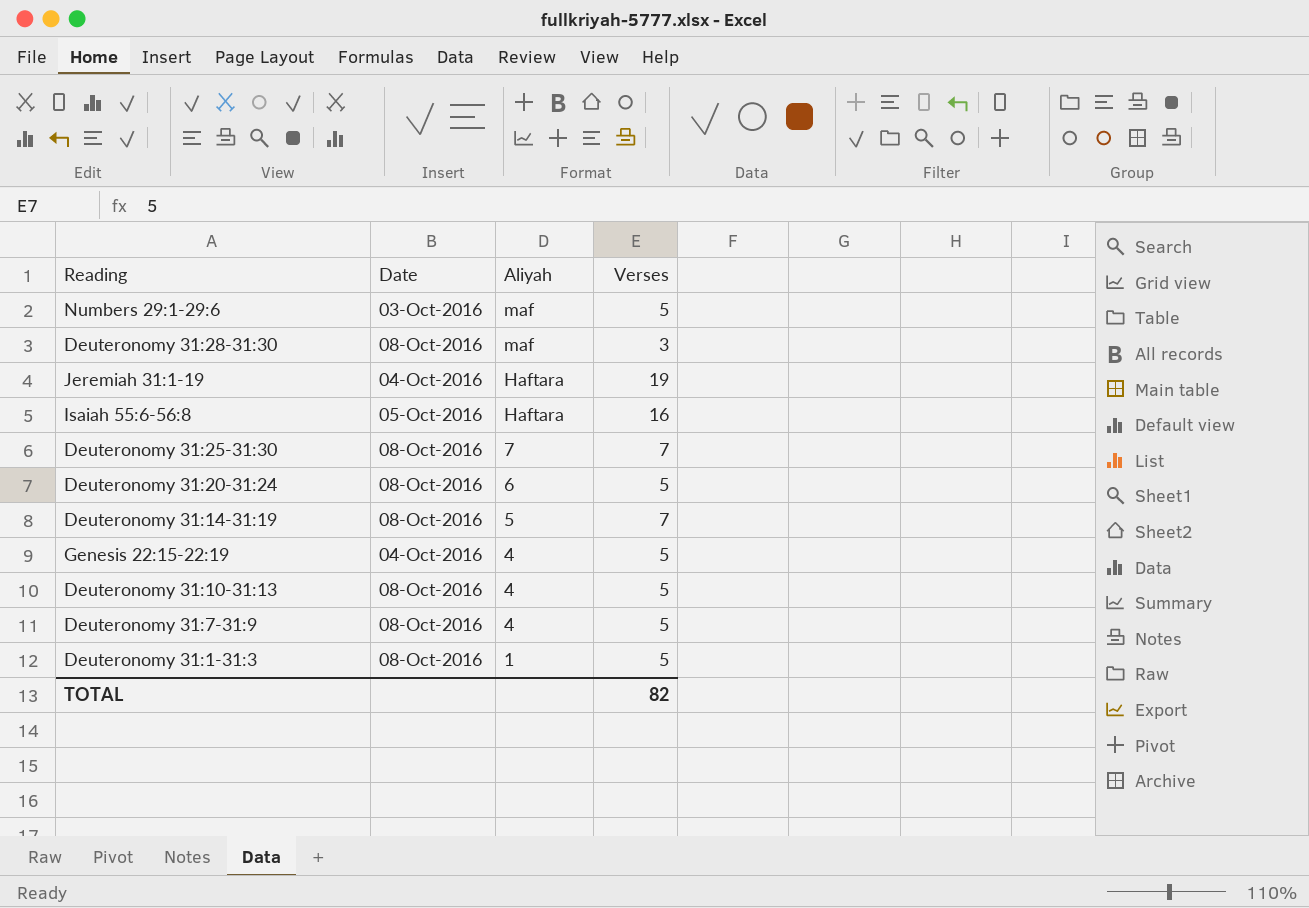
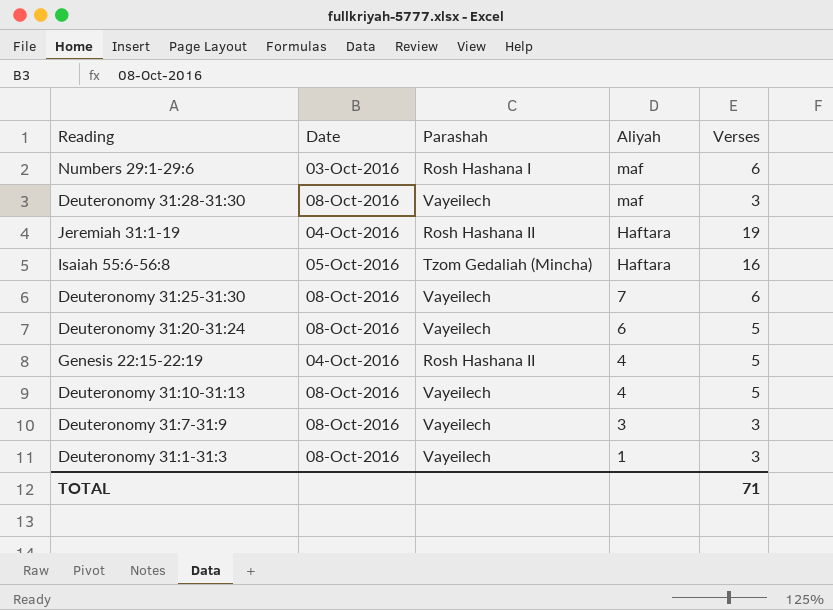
column Parashah | position: none -> 3
row Deuteronomy 31:14-31:19: 08-Oct-2016 | 5 | 7 -> none
Numbers 29:1-29:6 | Verses: 5 -> 6
Deuteronomy 31:25-31:30 | Verses: 7 -> 6
Deuteronomy 31:7-31:9 | Aliyah: 4 -> 3
Deuteronomy 31:7-31:9 | Verses: 5 -> 3
Deuteronomy 31:1-31:3 | Verses: 5 -> 3
TOTAL | Verses: 82 -> 71

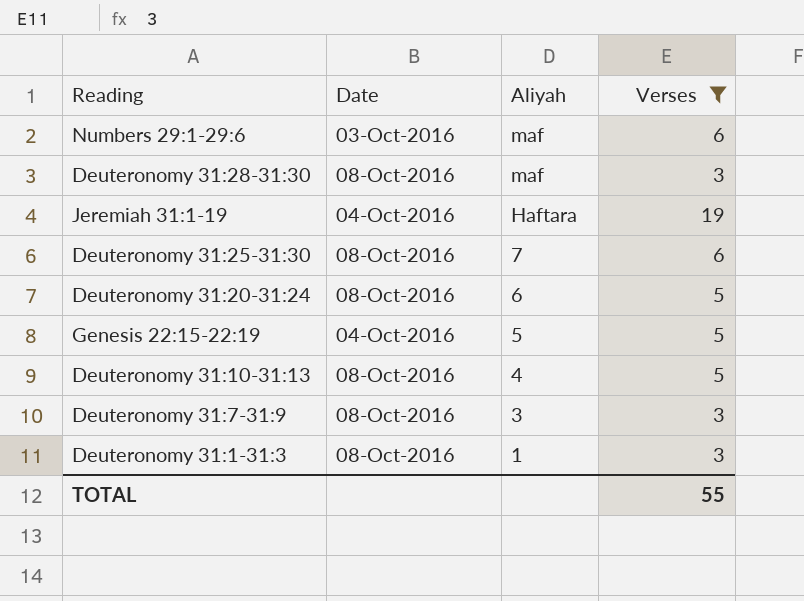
filter: none -> Verses != 16
column Parashah | position: 3 -> none
Genesis 22:15-22:19 | Aliyah: 4 -> 5
TOTAL | Verses: 71 -> 55

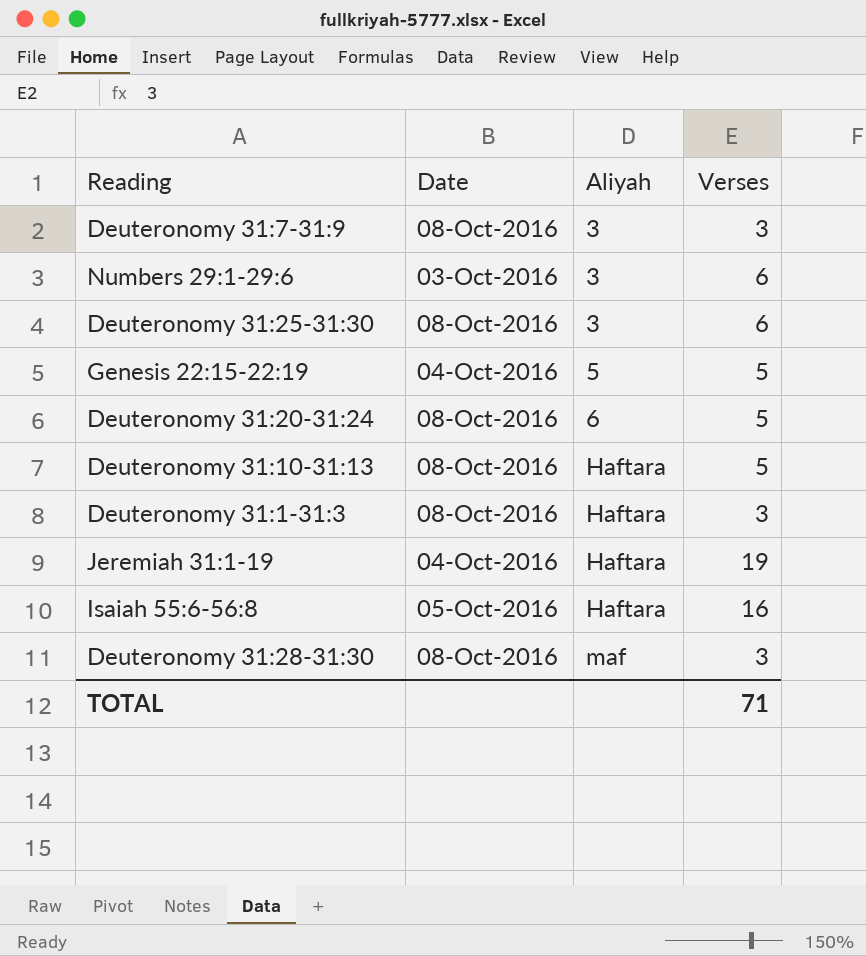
filter: Verses != 16 -> none
row order: Aliyah descending -> Aliyah ascending
Numbers 29:1-29:6 | Aliyah: maf -> 3
Deuteronomy 31:25-31:30 | Aliyah: 7 -> 3
Deuteronomy 31:10-31:13 | Aliyah: 4 -> Haftara
Deuteronomy 31:1-31:3 | Aliyah: 1 -> Haftara
TOTAL | Verses: 55 -> 71

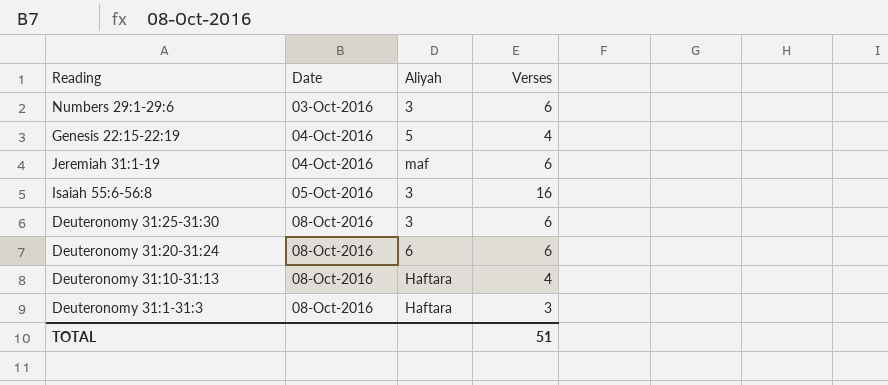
row order: Aliyah ascending -> Date ascending
row Deuteronomy 31:7-31:9: 08-Oct-2016 | 3 | 3 -> none
row Deuteronomy 31:28-31:30: 08-Oct-2016 | maf | 3 -> none
Genesis 22:15-22:19 | Verses: 5 -> 4
Jeremiah 31:1-19 | Aliyah: Haftara -> maf
Jeremiah 31:1-19 | Verses: 19 -> 6
Isaiah 55:6-56:8 | Aliyah: Haftara -> 3
Deuteronomy 31:20-31:24 | Verses: 5 -> 6
Deuteronomy 31:10-31:13 | Verses: 5 -> 4
TOTAL | Verses: 71 -> 51

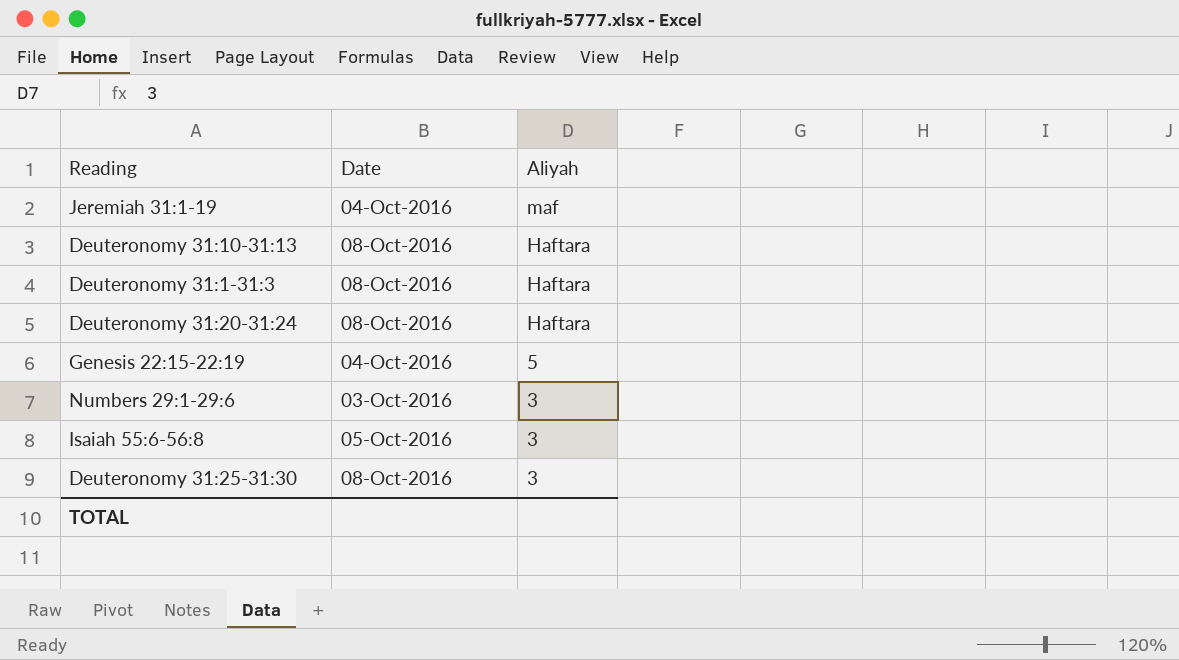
row order: Date ascending -> Aliyah descending
column Verses | position: 4 -> none
Deuteronomy 31:20-31:24 | Aliyah: 6 -> Haftara

